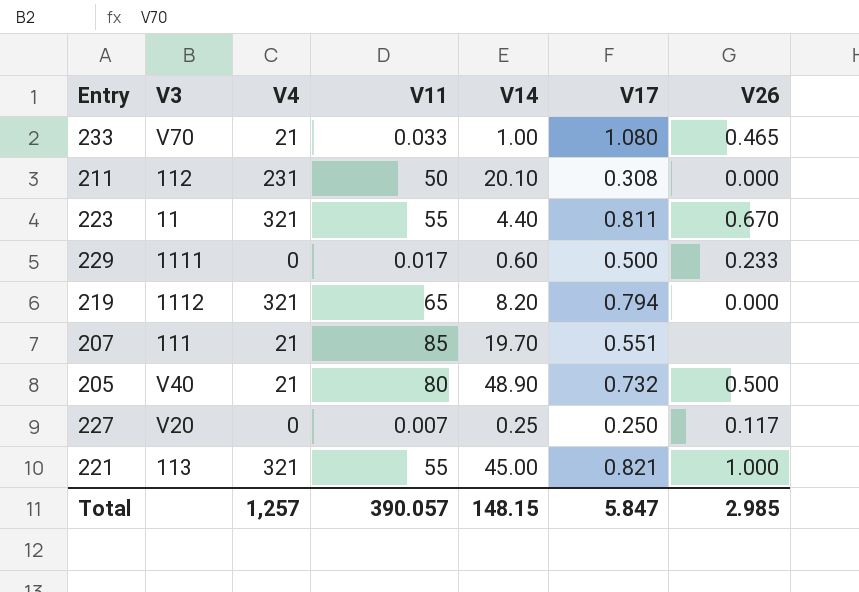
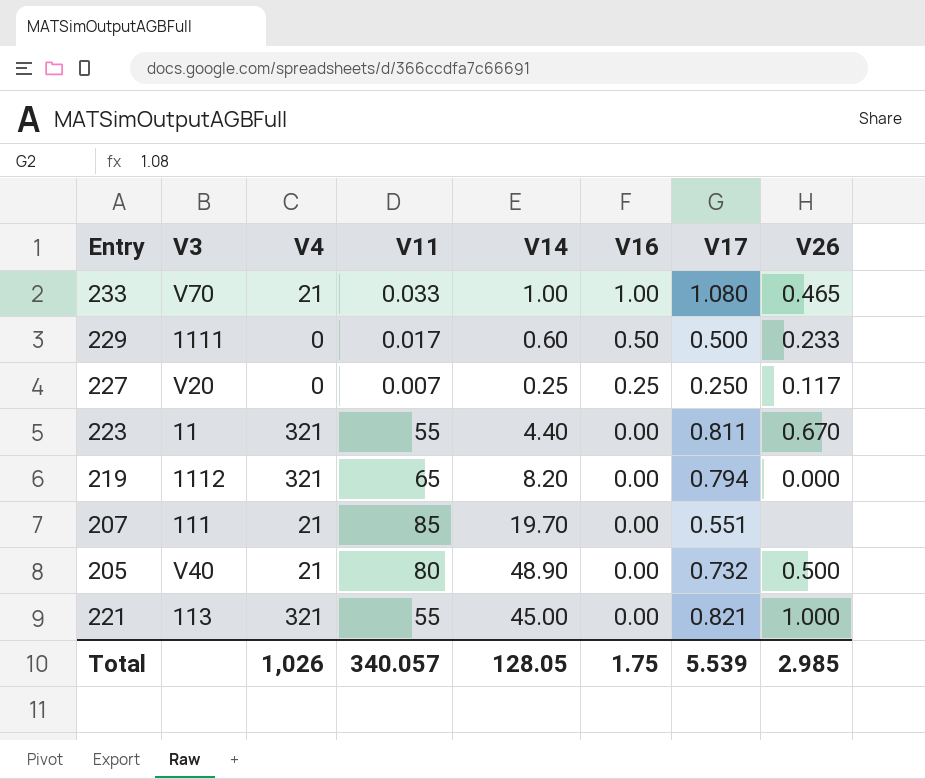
row order: none -> V16 descending
column V16 | position: none -> 6
row 211: 112 | 231 | 50 | 20.10 | 0.308 | 0.000 -> none
Total | V4: 1,257 -> 1,026
Total | V11: 390.057 -> 340.057
Total | V14: 148.15 -> 128.05
Total | V17: 5.847 -> 5.539

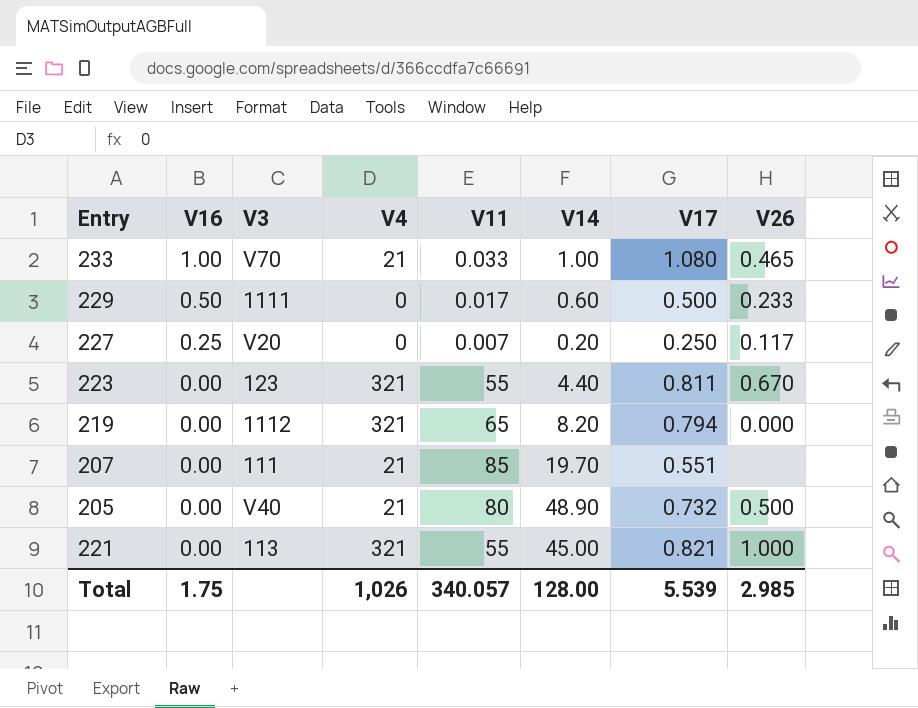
column V16 | position: 6 -> 2
227 | V14: 0.25 -> 0.20
223 | V3: 11 -> 123
Total | V14: 128.05 -> 128.00

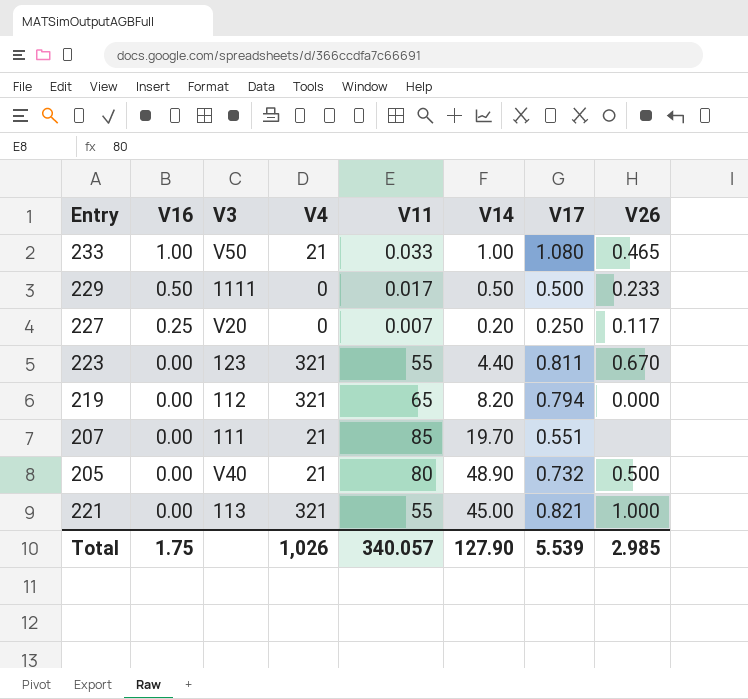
233 | V3: V70 -> V50
229 | V14: 0.60 -> 0.50
219 | V3: 1112 -> 112
Total | V14: 128.00 -> 127.90

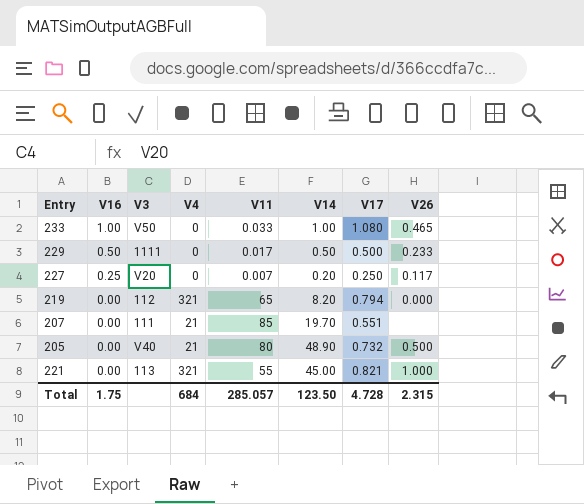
row 223: 0.00 | 123 | 321 | 55 | 4.40 | 0.811 | 0.670 -> none
233 | V4: 21 -> 0
Total | V4: 1,026 -> 684
Total | V11: 340.057 -> 285.057
Total | V14: 127.90 -> 123.50
Total | V17: 5.539 -> 4.728
Total | V26: 2.985 -> 2.315

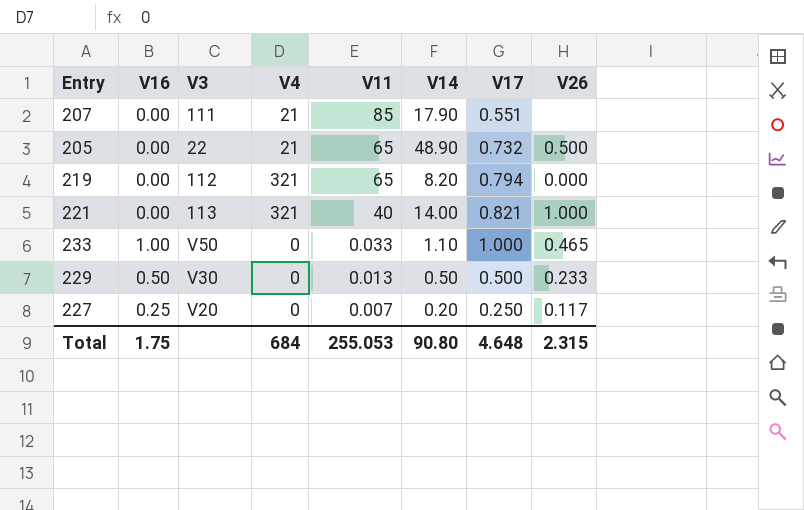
row order: V16 descending -> V11 descending
207 | V14: 19.70 -> 17.90
205 | V3: V40 -> 22
205 | V11: 80 -> 65
221 | V11: 55 -> 40
221 | V14: 45.00 -> 14.00
233 | V14: 1.00 -> 1.10
233 | V17: 1.080 -> 1.000
229 | V3: 1111 -> V30
229 | V11: 0.017 -> 0.013
Total | V11: 285.057 -> 255.053
Total | V14: 123.50 -> 90.80
Total | V17: 4.728 -> 4.648

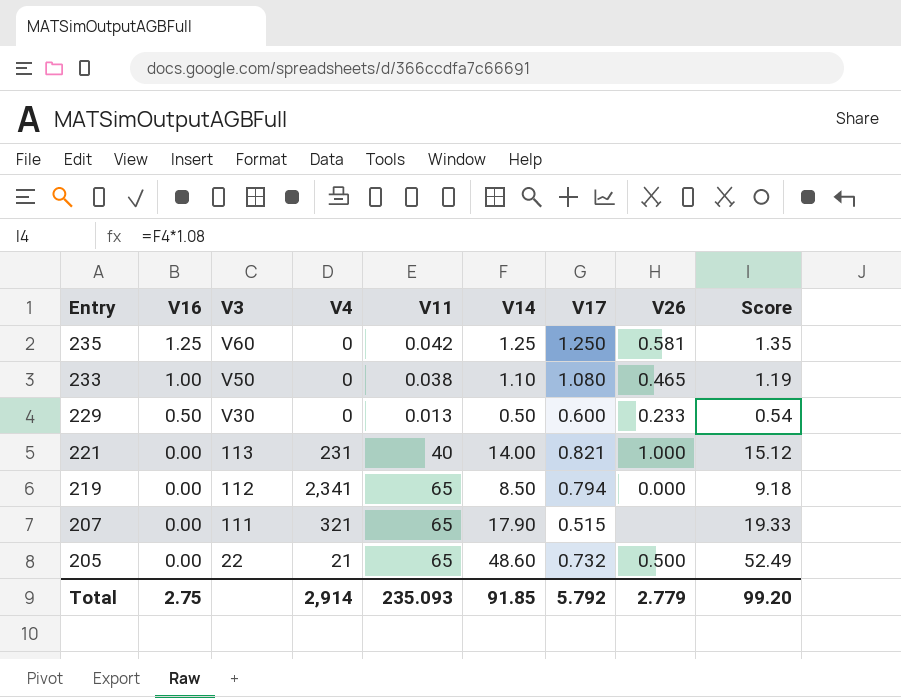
row order: V11 descending -> Entry descending
column Score | formula: none -> [V14] * 1.08
row 227: 0.25 | V20 | 0 | 0.007 | 0.20 | 0.250 | 0.117 -> none
row 235: none -> 1.25 | V60 | 0 | 0.042 | 1.25 | 1.250 | 0.581 | 1.35
233 | V11: 0.033 -> 0.038
233 | V17: 1.000 -> 1.080
229 | V17: 0.500 -> 0.600
221 | V4: 321 -> 231
219 | V4: 321 -> 2,341
219 | V14: 8.20 -> 8.50
207 | V4: 21 -> 321
207 | V11: 85 -> 65
207 | V17: 0.551 -> 0.515
205 | V14: 48.90 -> 48.60
Total | V16: 1.75 -> 2.75
Total | V4: 684 -> 2,914
Total | V11: 255.053 -> 235.093
Total | V14: 90.80 -> 91.85
Total | V17: 4.648 -> 5.792
Total | V26: 2.315 -> 2.779

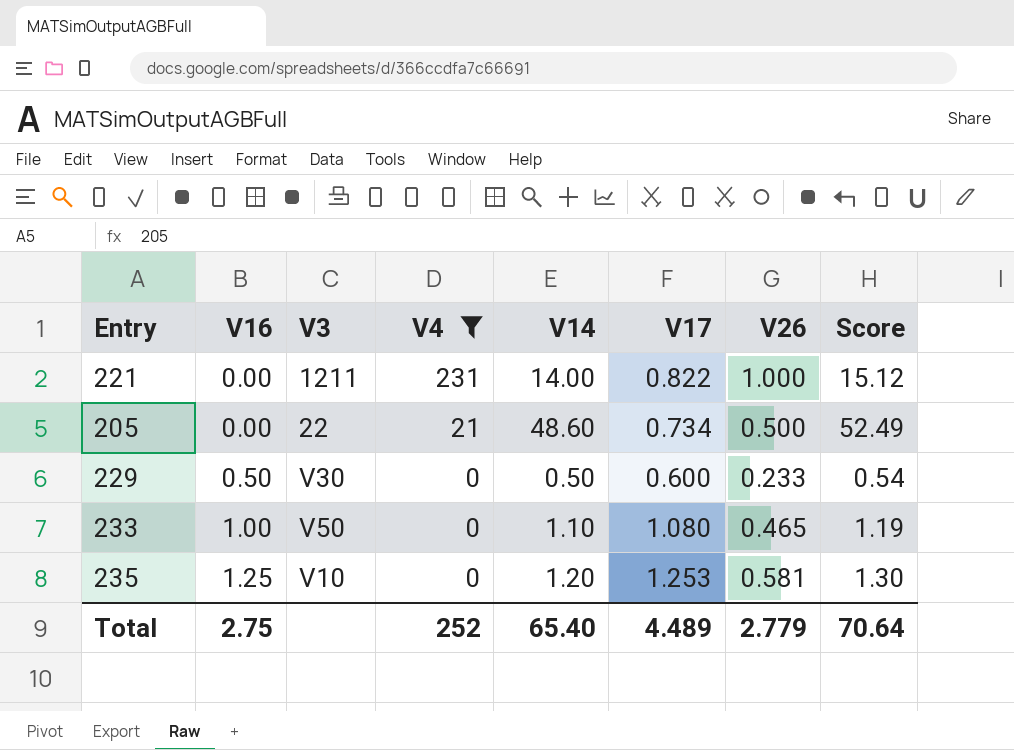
filter: none -> V4 <= 231
row order: Entry descending -> V16 ascending
column V11 | position: 5 -> none
221 | V3: 113 -> 1211
221 | V17: 0.821 -> 0.822
205 | V17: 0.732 -> 0.734
235 | V3: V60 -> V10
235 | V14: 1.25 -> 1.20
235 | V17: 1.250 -> 1.253
235 | Score: 1.35 -> 1.30
Total | V4: 2,914 -> 252
Total | V14: 91.85 -> 65.40
Total | V17: 5.792 -> 4.489
Total | Score: 99.20 -> 70.64

